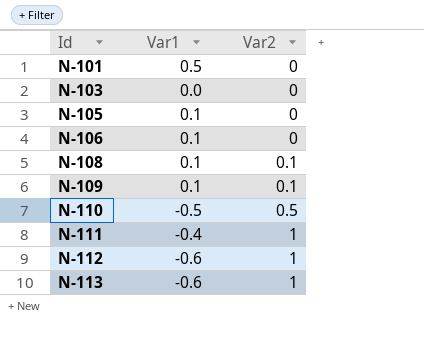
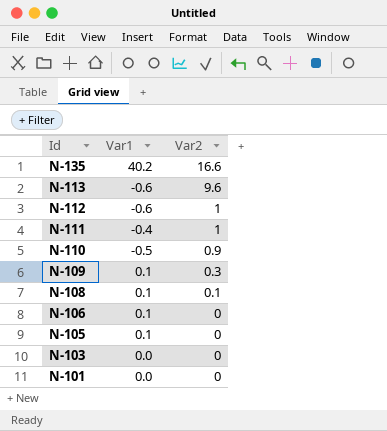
row order: Id ascending -> Id descending
row N-135: none -> 40.2 | 16.6
N-113 | Var2: 1 -> 9.6
N-110 | Var2: 0.5 -> 0.9
N-109 | Var2: 0.1 -> 0.3
N-101 | Var1: 0.5 -> 0.0

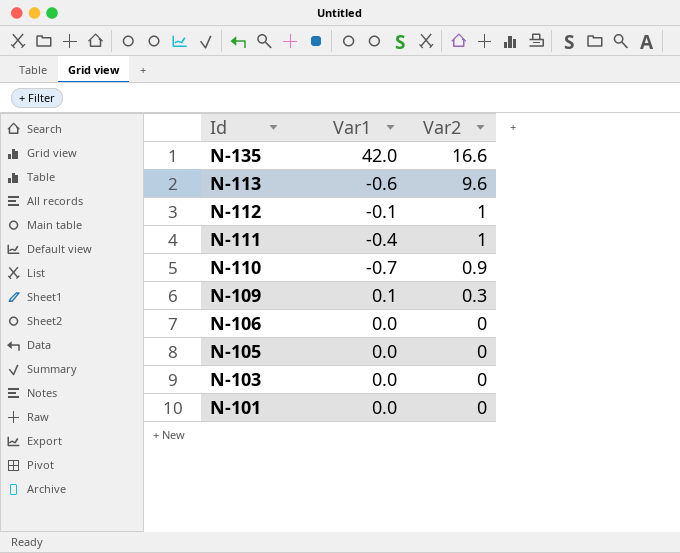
row N-108: 0.1 | 0.1 -> none
N-135 | Var1: 40.2 -> 42.0
N-112 | Var1: -0.6 -> -0.1
N-110 | Var1: -0.5 -> -0.7
N-106 | Var1: 0.1 -> 0.0
N-105 | Var1: 0.1 -> 0.0

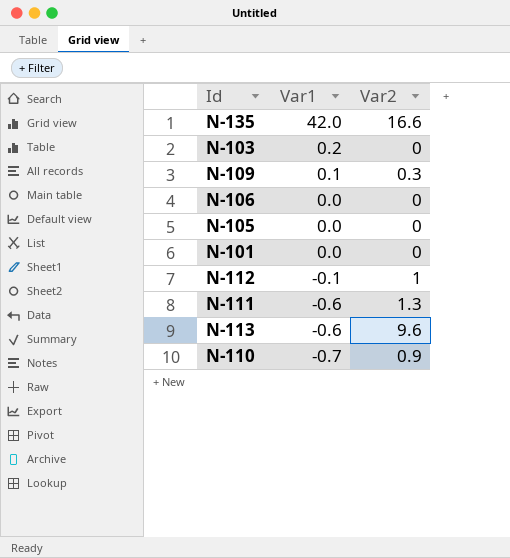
row order: Id descending -> Var1 descending
N-103 | Var1: 0.0 -> 0.2
N-111 | Var1: -0.4 -> -0.6
N-111 | Var2: 1 -> 1.3

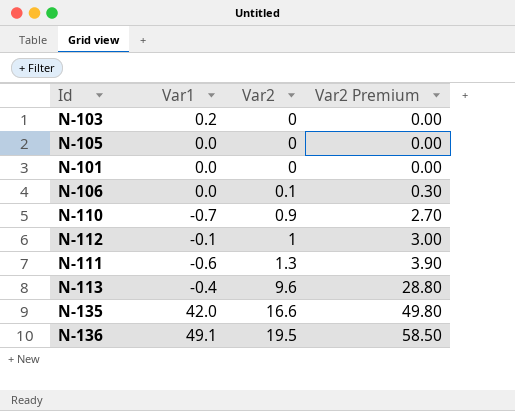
row order: Var1 descending -> Var2 ascending
column Var2 Premium | formula: none -> [Var2] * 3
row N-109: 0.1 | 0.3 -> none
N-106 | Var2: 0 -> 0.1
N-113 | Var1: -0.6 -> -0.4
row N-136: none -> 49.1 | 19.5 | 58.50

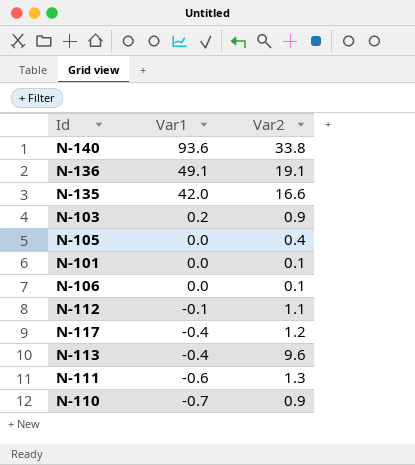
row order: Var2 ascending -> Var1 descending
column Var2 Premium | formula: [Var2] * 3 -> none
row N-140: none -> 93.6 | 33.8
N-136 | Var2: 19.5 -> 19.1
N-103 | Var2: 0 -> 0.9
N-105 | Var2: 0 -> 0.4
N-101 | Var2: 0 -> 0.1
N-112 | Var2: 1 -> 1.1
row N-117: none -> -0.4 | 1.2

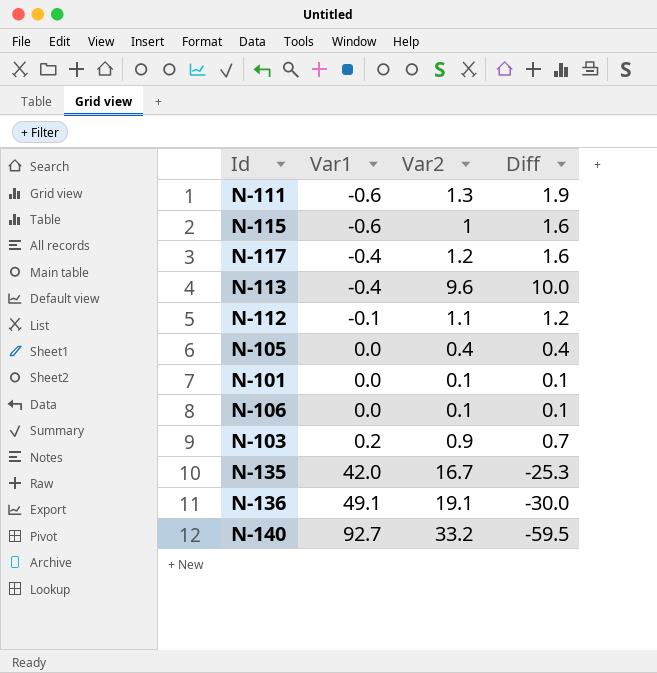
row order: Var1 descending -> Var1 ascending
column Diff | formula: none -> [Var2] - [Var1]
row N-110: -0.7 | 0.9 -> none
row N-115: none -> -0.6 | 1 | 1.6
N-135 | Var2: 16.6 -> 16.7
N-140 | Var1: 93.6 -> 92.7
N-140 | Var2: 33.8 -> 33.2

